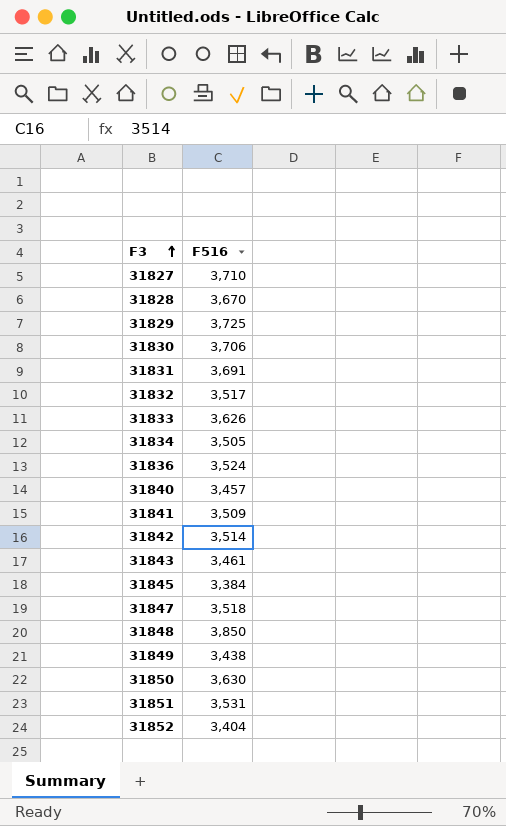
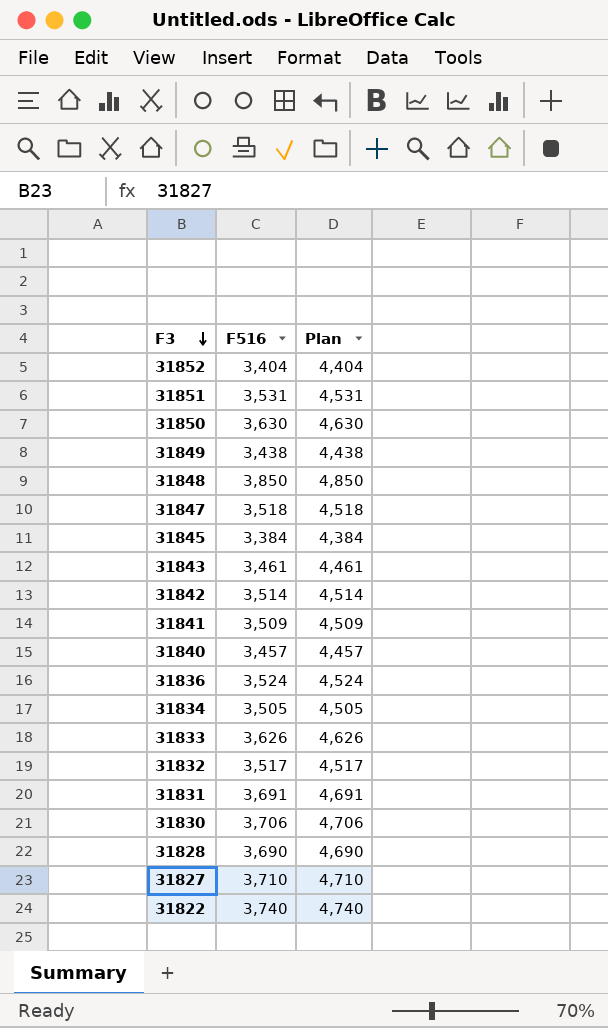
row order: F3 ascending -> F3 descending
column Plan | formula: none -> [F516] + 1000
row 31829: 3,725 -> none
31828 | F516: 3,670 -> 3,690
row 31822: none -> 3,740 | 4,740

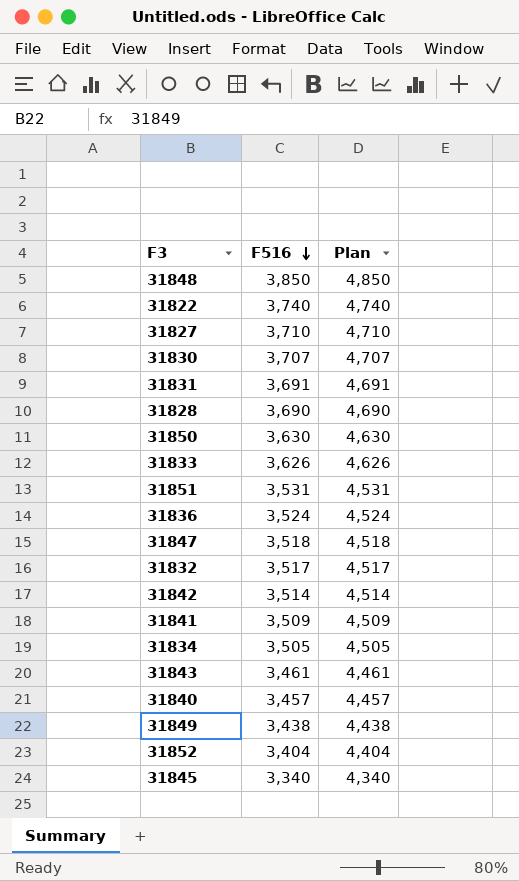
row order: F3 descending -> F516 descending
31830 | F516: 3,706 -> 3,707
31830 | Plan: 4,706 -> 4,707
31845 | F516: 3,384 -> 3,340
31845 | Plan: 4,384 -> 4,340

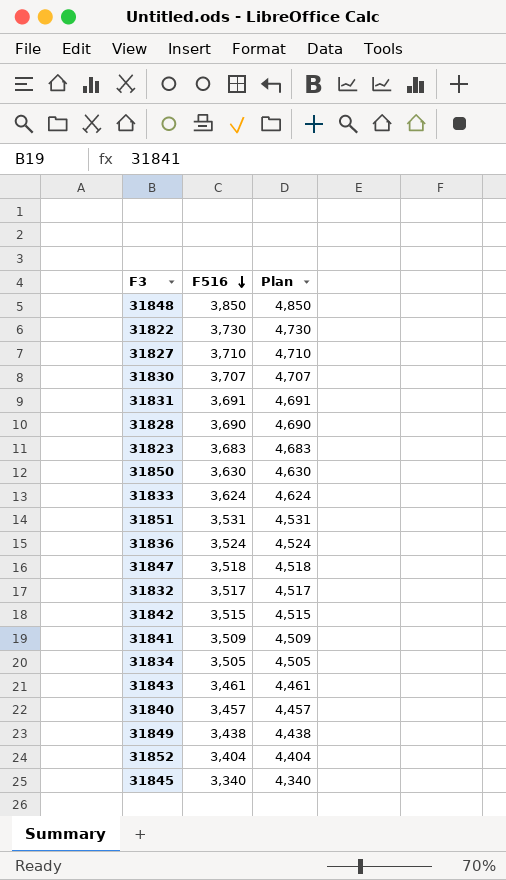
31822 | F516: 3,740 -> 3,730
31822 | Plan: 4,740 -> 4,730
row 31823: none -> 3,683 | 4,683
31833 | F516: 3,626 -> 3,624
31833 | Plan: 4,626 -> 4,624
31842 | F516: 3,514 -> 3,515
31842 | Plan: 4,514 -> 4,515

